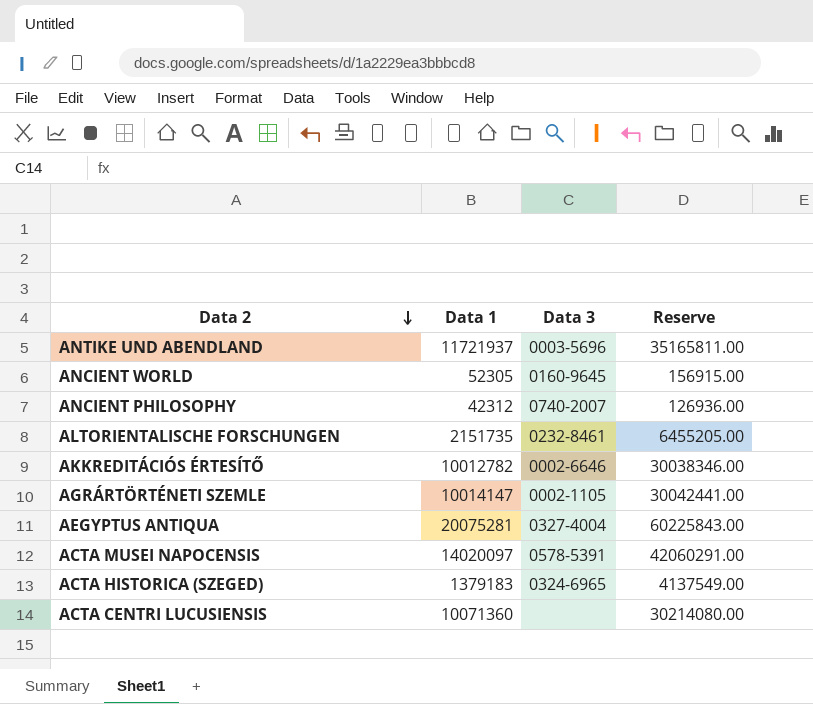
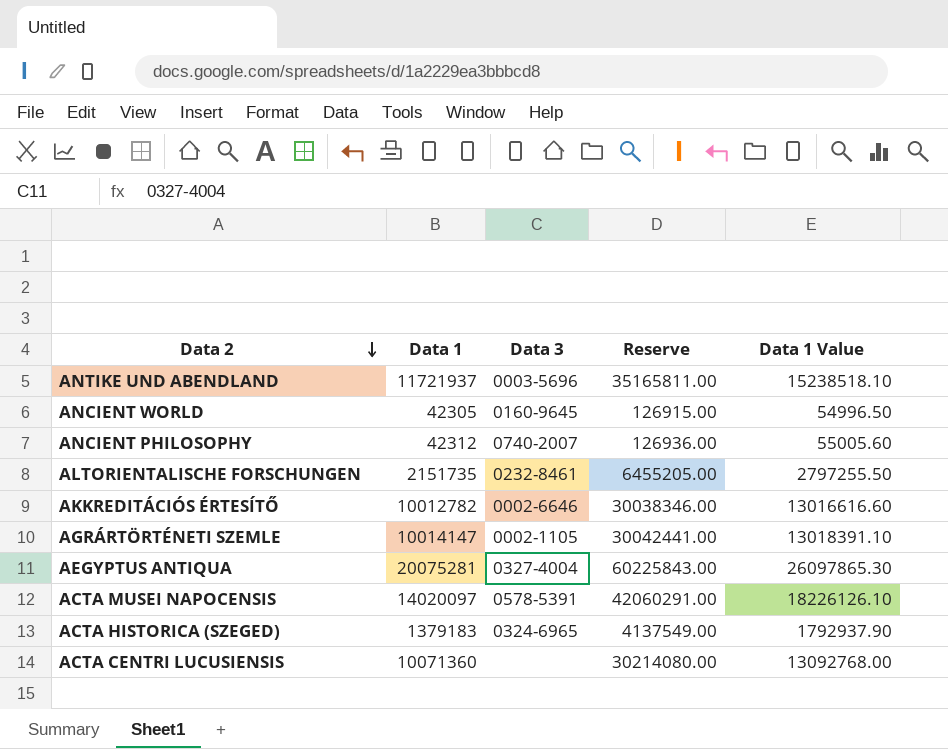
column Data 1 Value | formula: none -> [Data 1] * 1.3
ANCIENT WORLD | Data 1: 52305 -> 42305
ANCIENT WORLD | Reserve: 156915.00 -> 126915.00

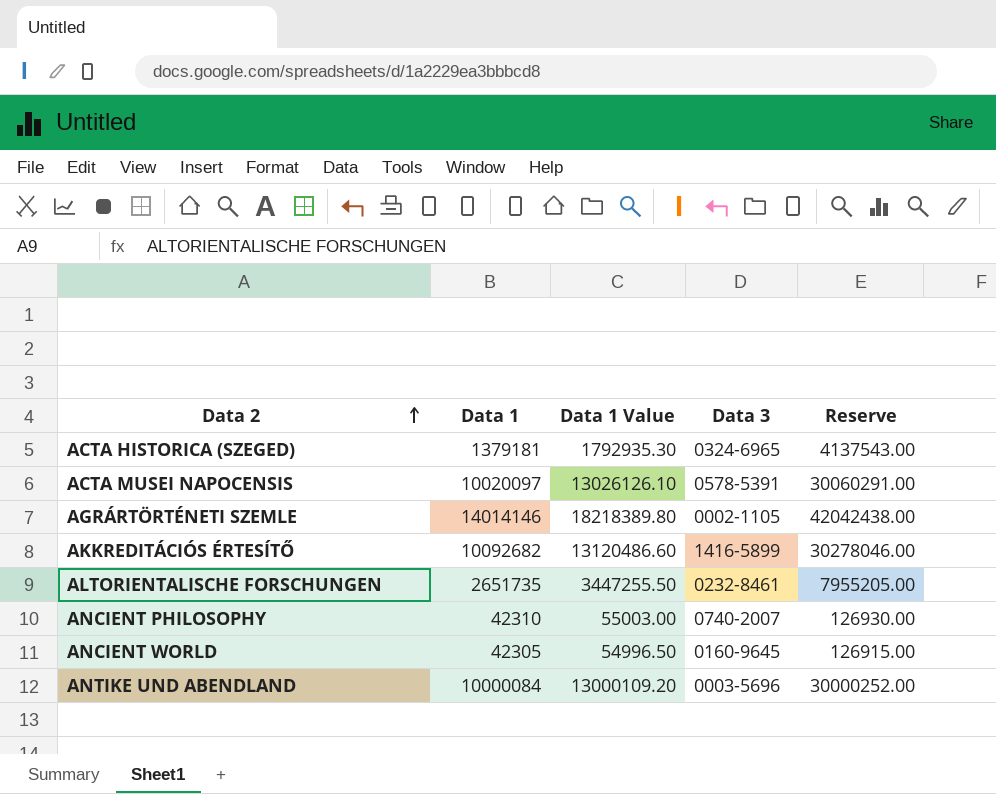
row order: Data 2 descending -> Data 2 ascending
column Data 1 Value | position: 5 -> 3
row AEGYPTUS ANTIQUA: 20075281 | 0327-4004 | 60225843.00 | 26097865.30 -> none
row ACTA CENTRI LUCUSIENSIS: 10071360 | none | 30214080.00 | 13092768.00 -> none
ACTA HISTORICA (SZEGED) | Data 1: 1379183 -> 1379181
ACTA HISTORICA (SZEGED) | Data 1 Value: 1792937.90 -> 1792935.30
ACTA HISTORICA (SZEGED) | Reserve: 4137549.00 -> 4137543.00
ACTA MUSEI NAPOCENSIS | Data 1: 14020097 -> 10020097
ACTA MUSEI NAPOCENSIS | Data 1 Value: 18226126.10 -> 13026126.10
ACTA MUSEI NAPOCENSIS | Reserve: 42060291.00 -> 30060291.00
AGRÁRTÖRTÉNETI SZEMLE | Data 1: 10014147 -> 14014146
AGRÁRTÖRTÉNETI SZEMLE | Data 1 Value: 13018391.10 -> 18218389.80
AGRÁRTÖRTÉNETI SZEMLE | Reserve: 30042441.00 -> 42042438.00
AKKREDITÁCIÓS ÉRTESÍTŐ | Data 1: 10012782 -> 10092682
AKKREDITÁCIÓS ÉRTESÍTŐ | Data 1 Value: 13016616.60 -> 13120486.60
AKKREDITÁCIÓS ÉRTESÍTŐ | Data 3: 0002-6646 -> 1416-5899
AKKREDITÁCIÓS ÉRTESÍTŐ | Reserve: 30038346.00 -> 30278046.00
ALTORIENTALISCHE FORSCHUNGEN | Data 1: 2151735 -> 2651735
ALTORIENTALISCHE FORSCHUNGEN | Data 1 Value: 2797255.50 -> 3447255.50
ALTORIENTALISCHE FORSCHUNGEN | Reserve: 6455205.00 -> 7955205.00
ANCIENT PHILOSOPHY | Data 1: 42312 -> 42310
ANCIENT PHILOSOPHY | Data 1 Value: 55005.60 -> 55003.00
ANCIENT PHILOSOPHY | Reserve: 126936.00 -> 126930.00
ANTIKE UND ABENDLAND | Data 1: 11721937 -> 10000084
ANTIKE UND ABENDLAND | Data 1 Value: 15238518.10 -> 13000109.20
ANTIKE UND ABENDLAND | Reserve: 35165811.00 -> 30000252.00

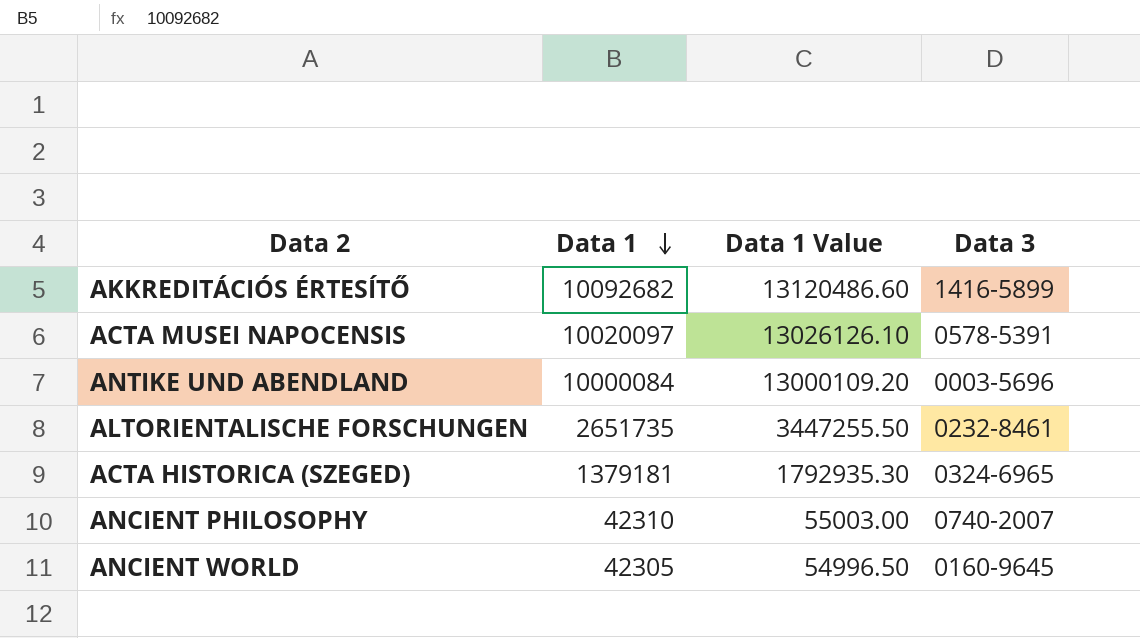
row order: Data 2 ascending -> Data 1 descending
column Reserve | formula: [Data 1] * 3 -> none
row AGRÁRTÖRTÉNETI SZEMLE: 14014146 | 18218389.80 | 0002-1105 | 42042438.00 -> none

